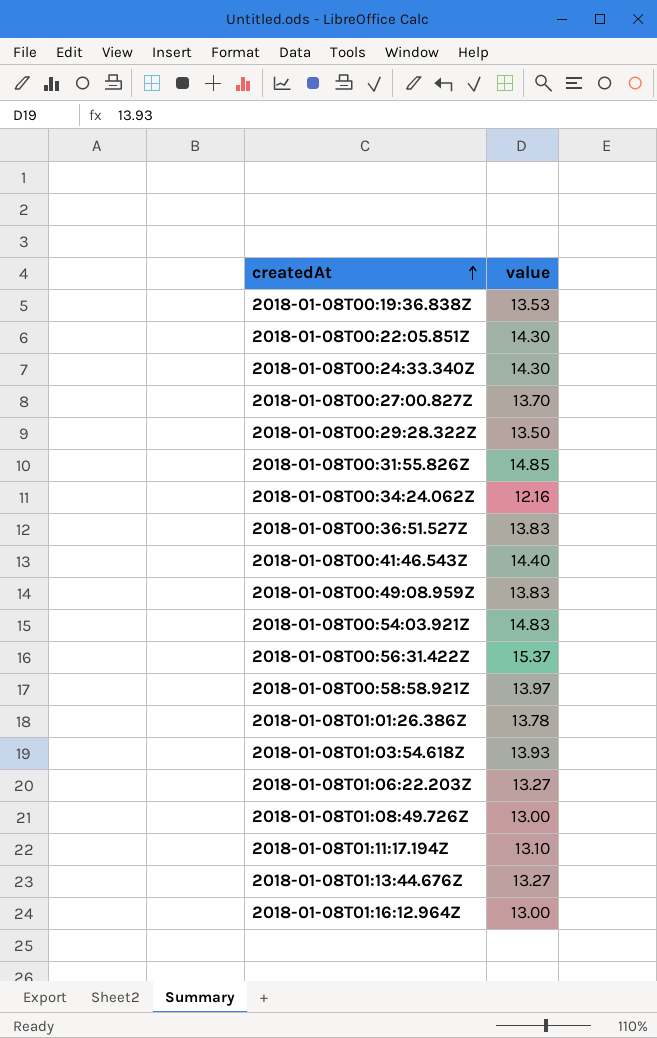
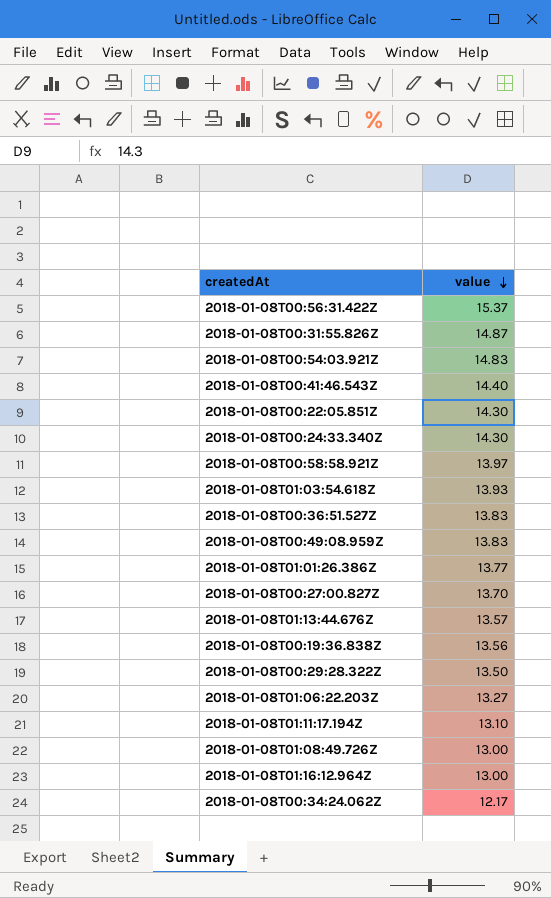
row order: createdAt ascending -> value descending
2018-01-08T00:31:55.826Z | value: 14.85 -> 14.87
2018-01-08T01:01:26.386Z | value: 13.78 -> 13.77
2018-01-08T01:13:44.676Z | value: 13.27 -> 13.57
2018-01-08T00:19:36.838Z | value: 13.53 -> 13.56
2018-01-08T00:34:24.062Z | value: 12.16 -> 12.17

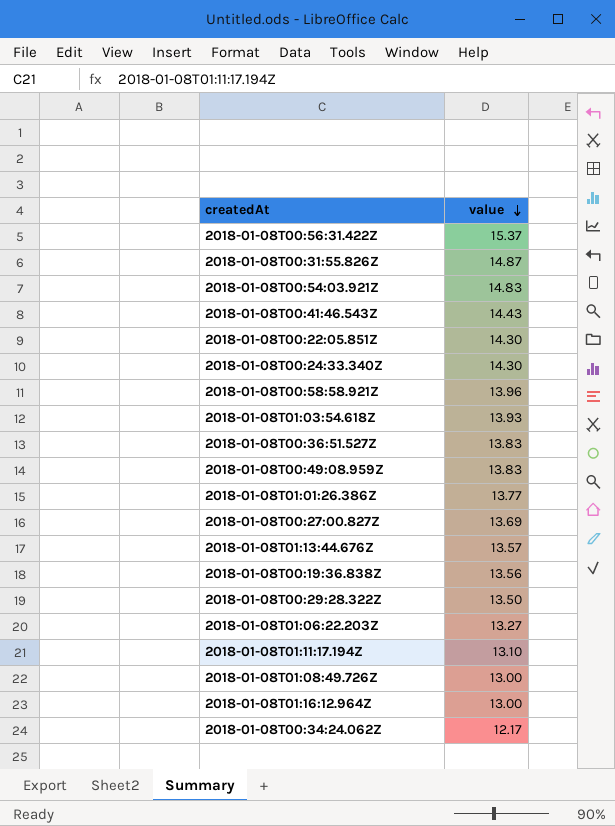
2018-01-08T00:41:46.543Z | value: 14.40 -> 14.43
2018-01-08T00:58:58.921Z | value: 13.97 -> 13.96
2018-01-08T00:27:00.827Z | value: 13.70 -> 13.69

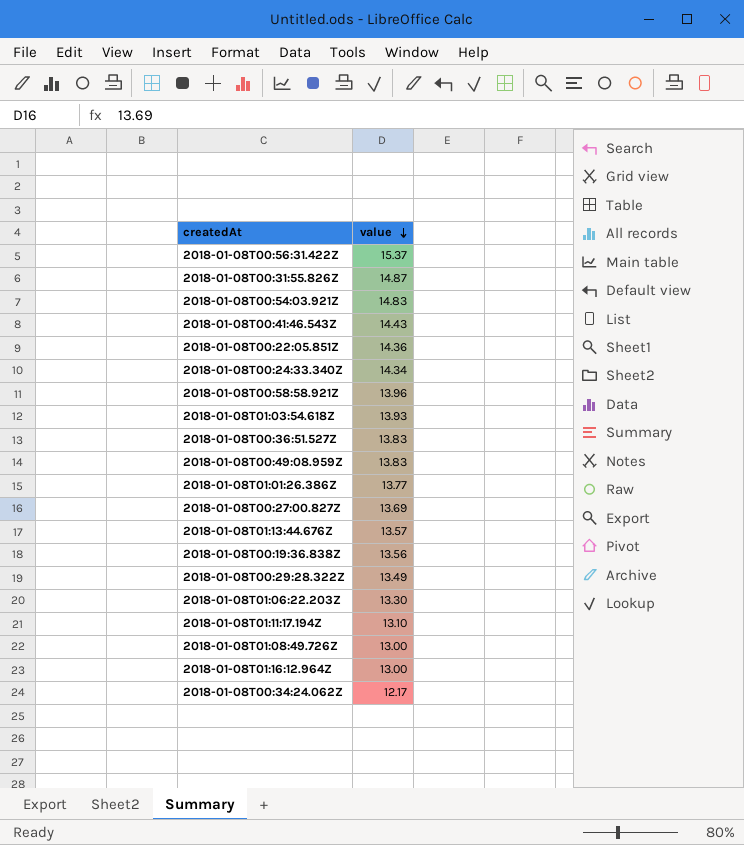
2018-01-08T00:22:05.851Z | value: 14.30 -> 14.36
2018-01-08T00:24:33.340Z | value: 14.30 -> 14.34
2018-01-08T00:29:28.322Z | value: 13.50 -> 13.49
2018-01-08T01:06:22.203Z | value: 13.27 -> 13.30

